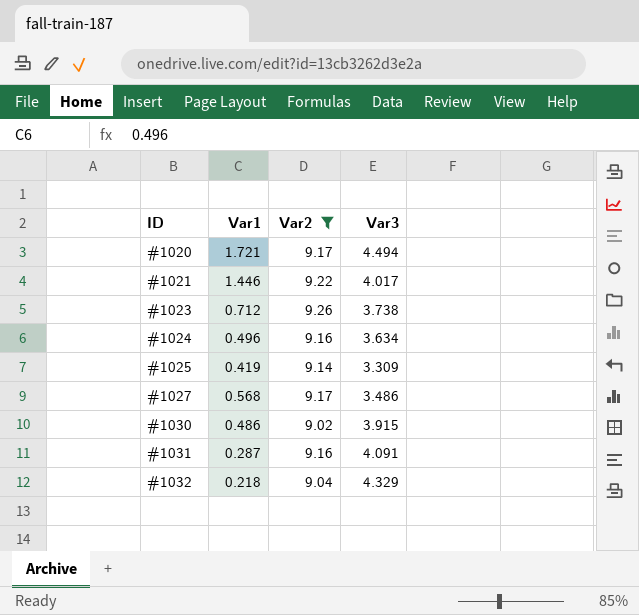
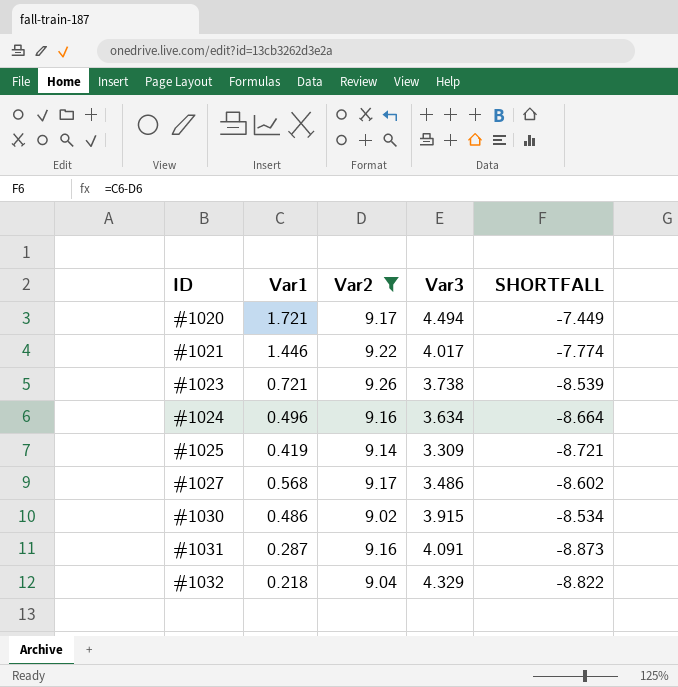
column SHORTFALL | formula: none -> [Var1] - [Var2]
#1023 | Var1: 0.712 -> 0.721

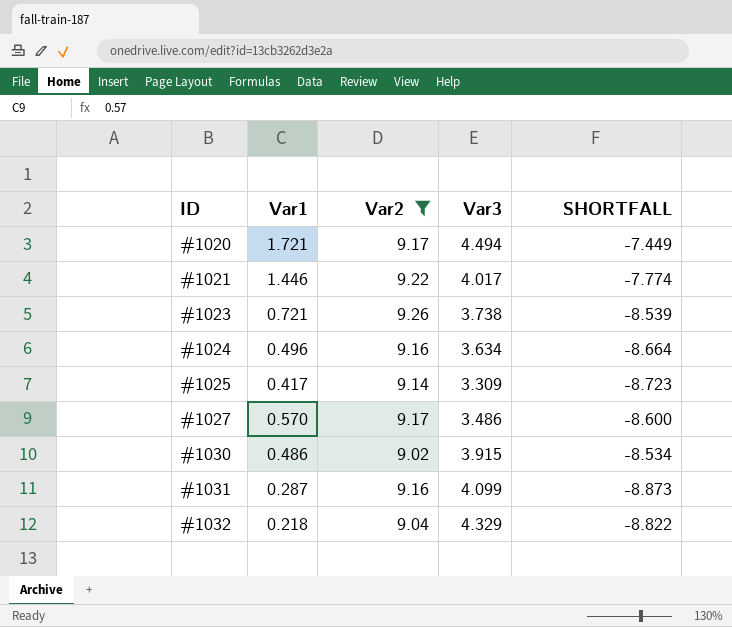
#1025 | Var1: 0.419 -> 0.417
#1025 | SHORTFALL: -8.721 -> -8.723
#1027 | Var1: 0.568 -> 0.570
#1027 | SHORTFALL: -8.602 -> -8.600
#1031 | Var3: 4.091 -> 4.099

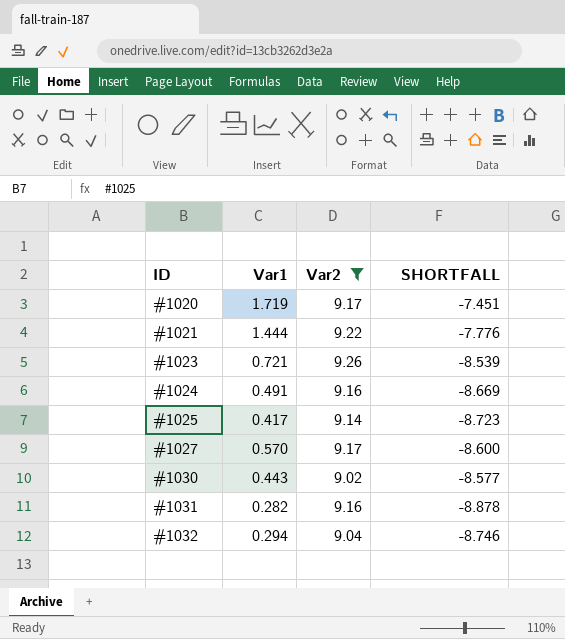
column Var3 | position: 4 -> none
#1020 | Var1: 1.721 -> 1.719
#1020 | SHORTFALL: -7.449 -> -7.451
#1021 | Var1: 1.446 -> 1.444
#1021 | SHORTFALL: -7.774 -> -7.776
#1024 | Var1: 0.496 -> 0.491
#1024 | SHORTFALL: -8.664 -> -8.669
#1030 | Var1: 0.486 -> 0.443
#1030 | SHORTFALL: -8.534 -> -8.577
#1031 | Var1: 0.287 -> 0.282
#1031 | SHORTFALL: -8.873 -> -8.878
#1032 | Var1: 0.218 -> 0.294
#1032 | SHORTFALL: -8.822 -> -8.746

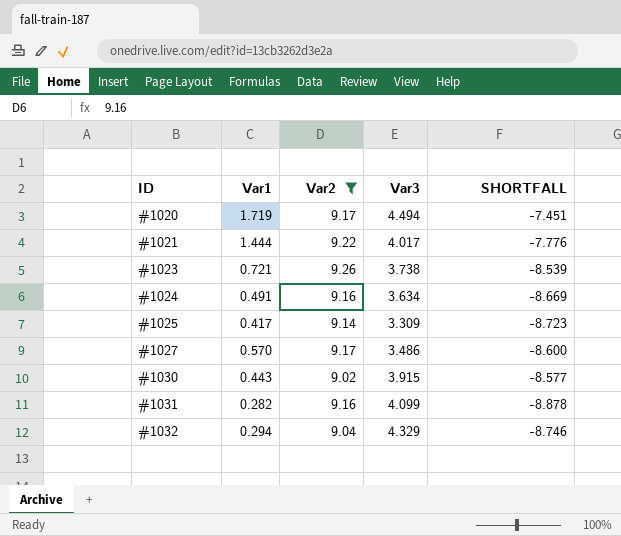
column Var3 | position: none -> 4

